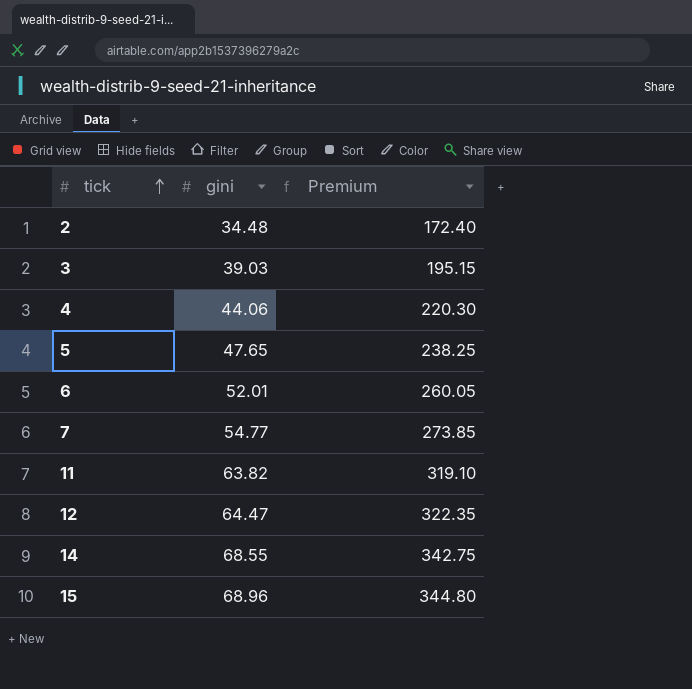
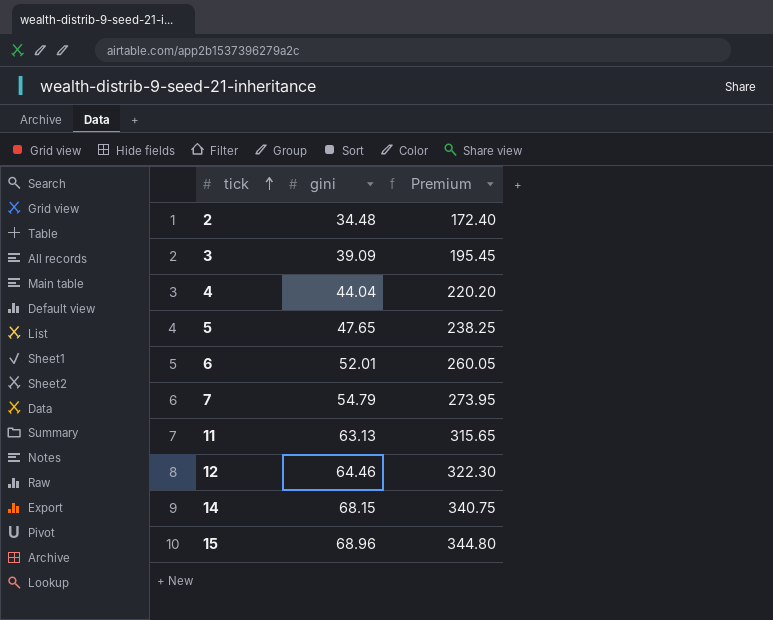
3 | gini: 39.03 -> 39.09
3 | Premium: 195.15 -> 195.45
4 | gini: 44.06 -> 44.04
4 | Premium: 220.30 -> 220.20
7 | gini: 54.77 -> 54.79
7 | Premium: 273.85 -> 273.95
11 | gini: 63.82 -> 63.13
11 | Premium: 319.10 -> 315.65
12 | gini: 64.47 -> 64.46
12 | Premium: 322.35 -> 322.30
14 | gini: 68.55 -> 68.15
14 | Premium: 342.75 -> 340.75

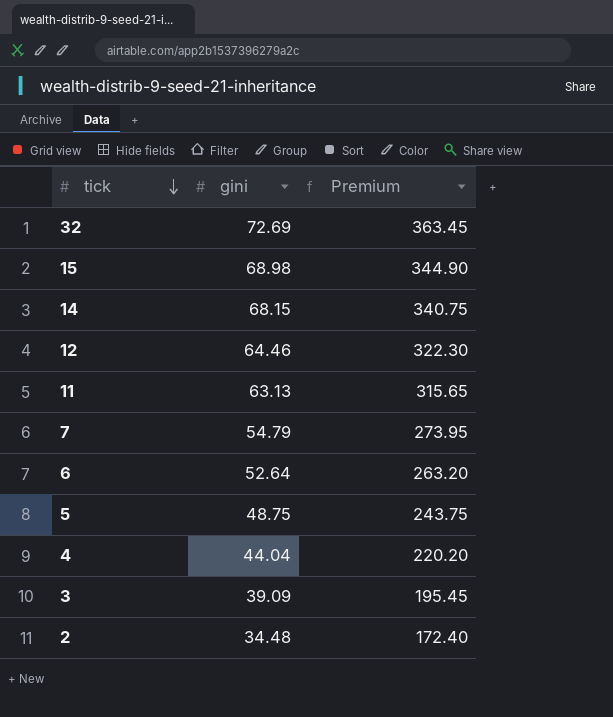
row order: tick ascending -> tick descending
row 32: none -> 72.69 | 363.45
15 | gini: 68.96 -> 68.98
15 | Premium: 344.80 -> 344.90
6 | gini: 52.01 -> 52.64
6 | Premium: 260.05 -> 263.20
5 | gini: 47.65 -> 48.75
5 | Premium: 238.25 -> 243.75

